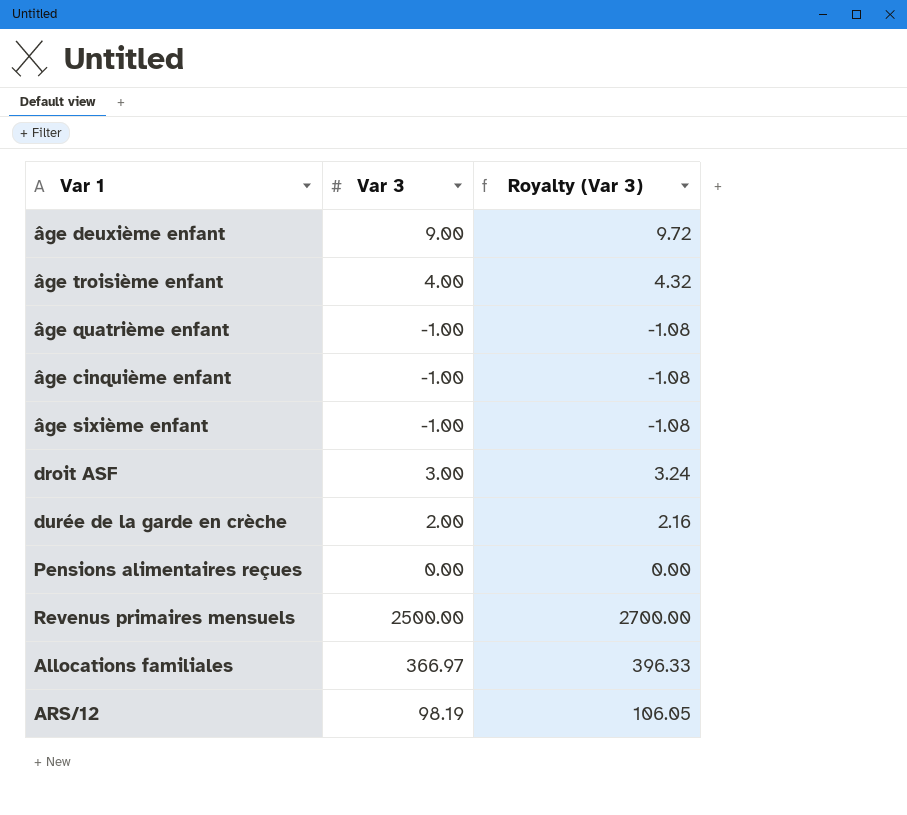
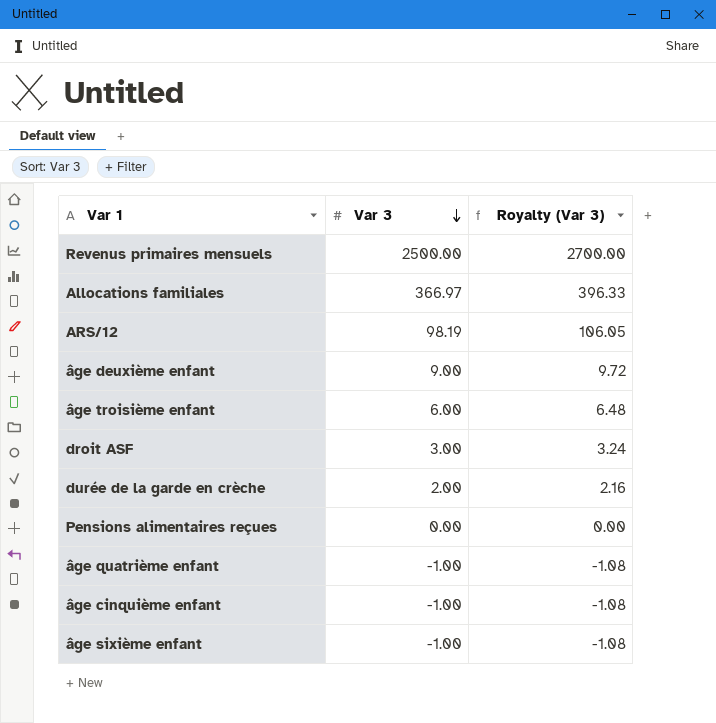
row order: none -> Var 3 descending
âge troisième enfant | Var 3: 4.00 -> 6.00
âge troisième enfant | Royalty (Var 3): 4.32 -> 6.48

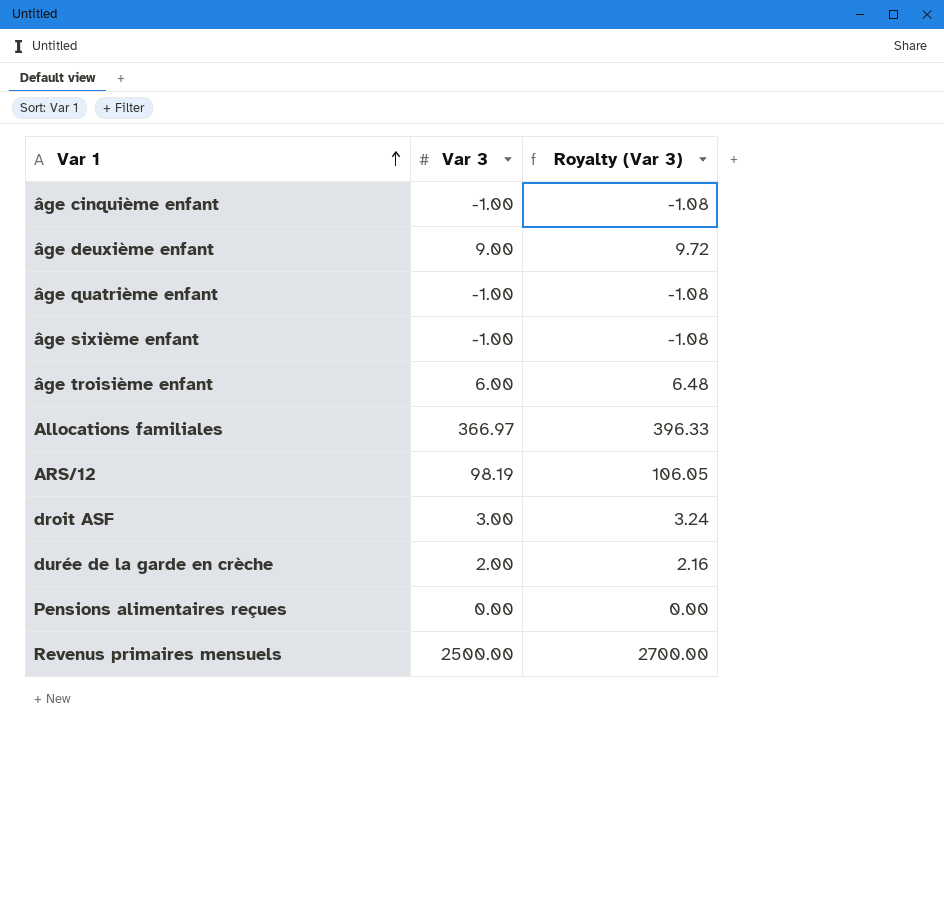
row order: Var 3 descending -> Var 1 ascending

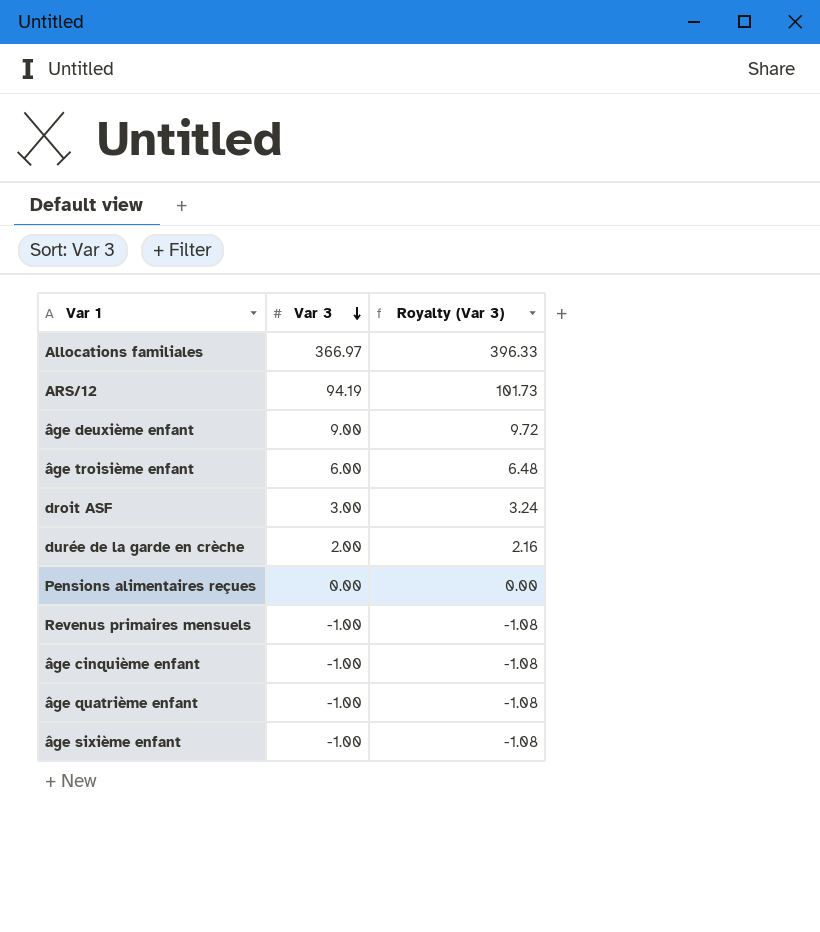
row order: Var 1 ascending -> Var 3 descending
ARS/12 | Var 3: 98.19 -> 94.19
ARS/12 | Royalty (Var 3): 106.05 -> 101.73
Revenus primaires mensuels | Var 3: 2500.00 -> -1.00
Revenus primaires mensuels | Royalty (Var 3): 2700.00 -> -1.08

